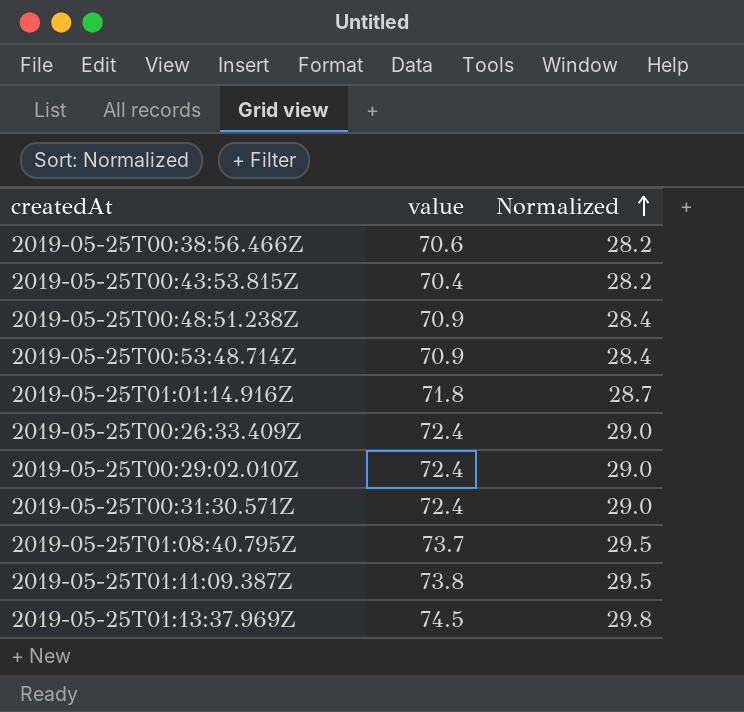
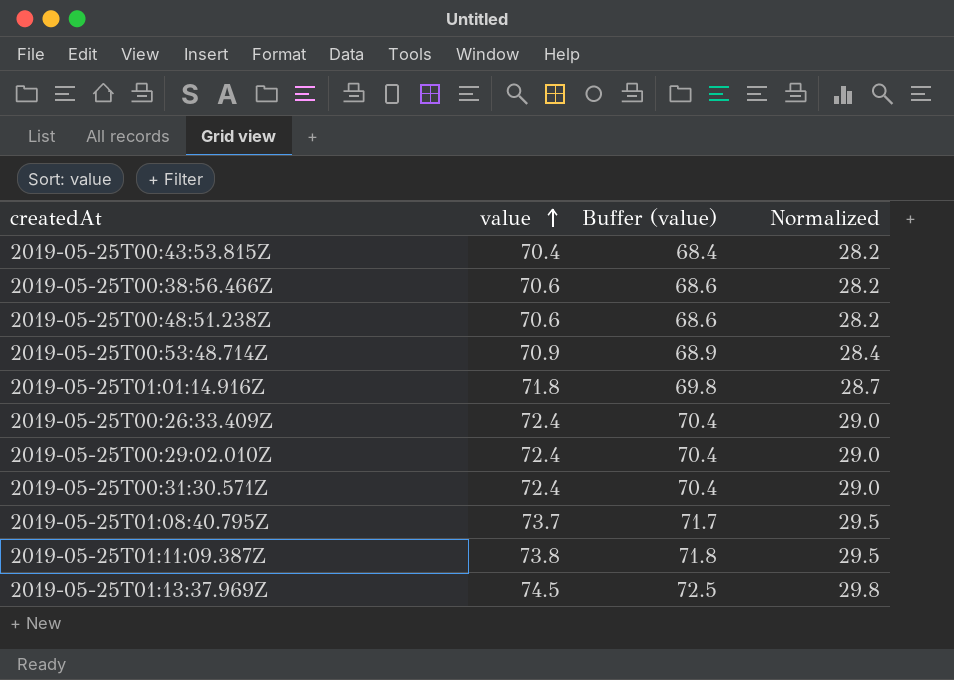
row order: Normalized ascending -> value ascending
column Buffer (value) | formula: none -> [value] - 2
2019-05-25T00:48:51.238Z | value: 70.9 -> 70.6
2019-05-25T00:48:51.238Z | Normalized: 28.4 -> 28.2

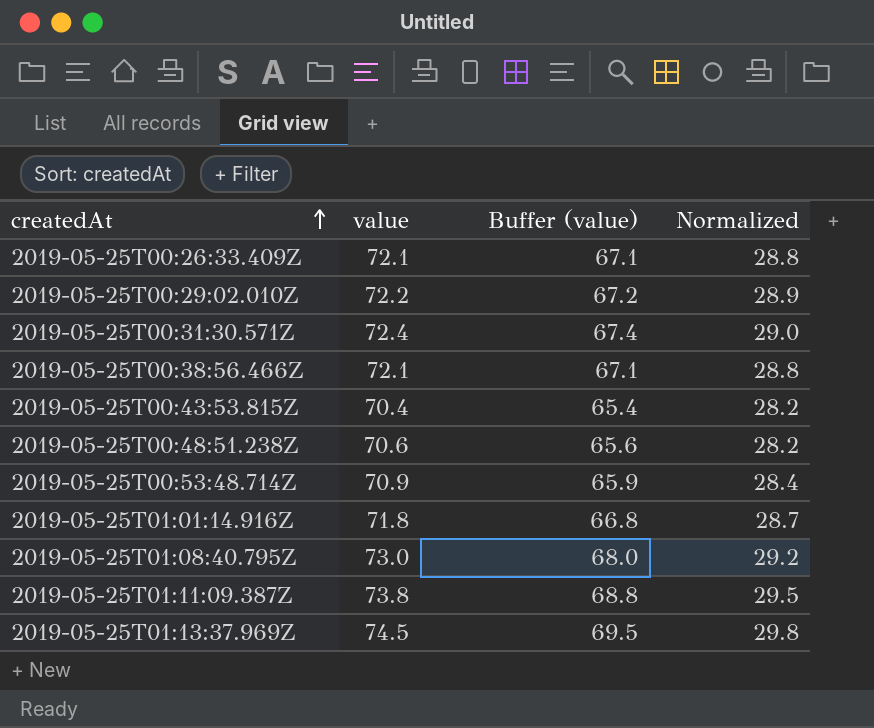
row order: value ascending -> createdAt ascending
column Buffer (value) | formula: [value] - 2 -> [value] - 5
2019-05-25T00:26:33.409Z | value: 72.4 -> 72.1
2019-05-25T00:26:33.409Z | Normalized: 29.0 -> 28.8
2019-05-25T00:29:02.010Z | value: 72.4 -> 72.2
2019-05-25T00:29:02.010Z | Normalized: 29.0 -> 28.9
2019-05-25T00:38:56.466Z | value: 70.6 -> 72.1
2019-05-25T00:38:56.466Z | Normalized: 28.2 -> 28.8
2019-05-25T01:08:40.795Z | value: 73.7 -> 73.0
2019-05-25T01:08:40.795Z | Normalized: 29.5 -> 29.2

